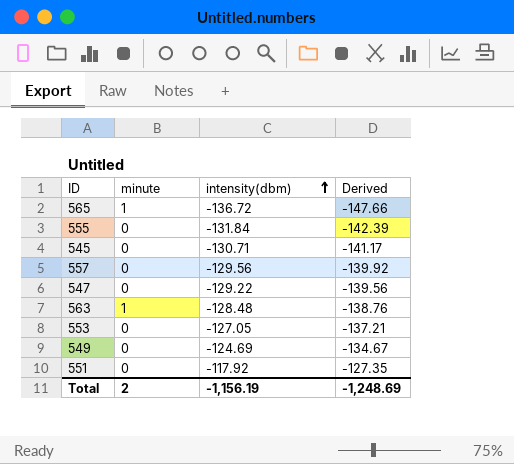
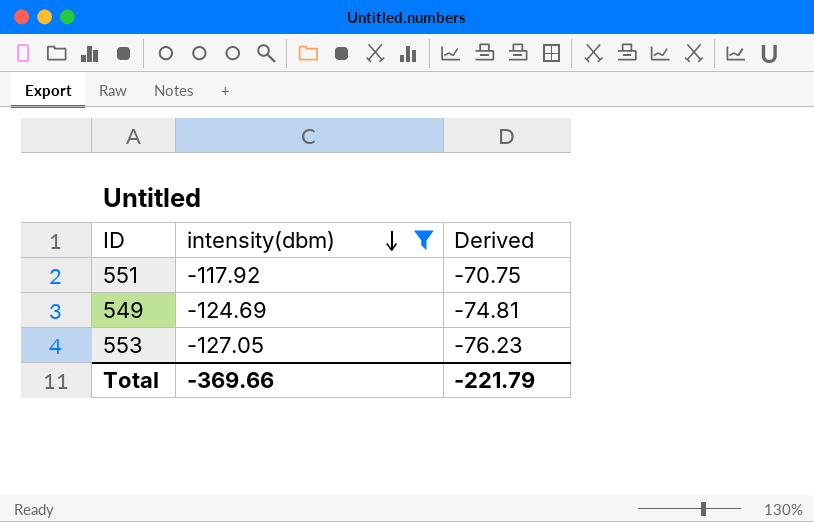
filter: none -> intensity(dbm) >= -127.05
row order: intensity(dbm) ascending -> intensity(dbm) descending
column minute | position: 2 -> none
column Derived | formula: [intensity(dbm)] * 1.08 -> [intensity(dbm)] * 0.6
Total | intensity(dbm): -1,156.19 -> -369.66
Total | Derived: -1,248.69 -> -221.79

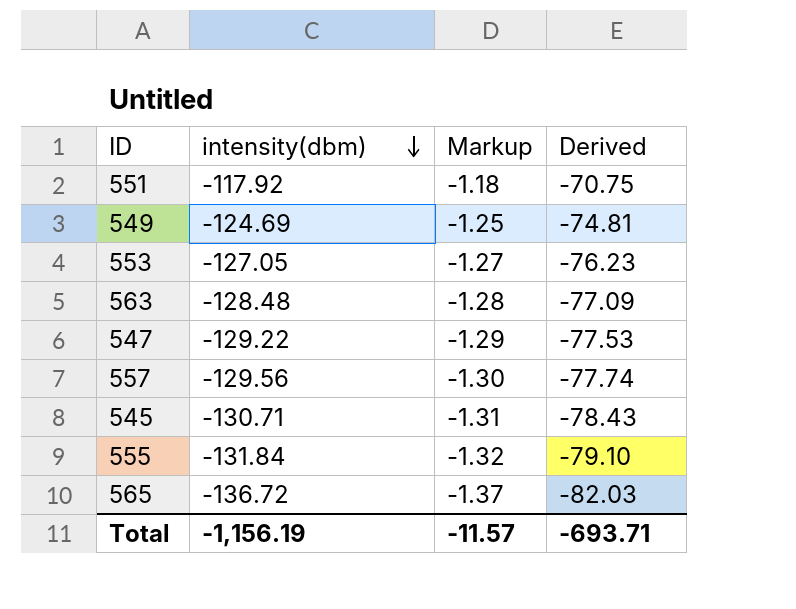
filter: intensity(dbm) >= -127.05 -> none
column Markup | formula: none -> [intensity(dbm)] * 0.01
Total | intensity(dbm): -369.66 -> -1,156.19
Total | Derived: -221.79 -> -693.71

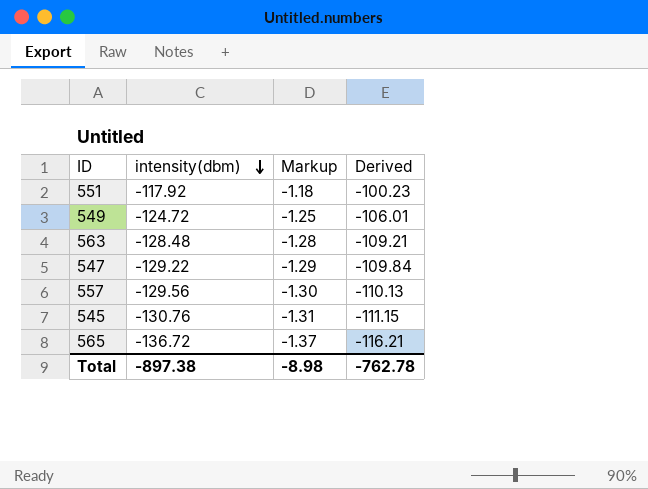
column Derived | formula: [intensity(dbm)] * 0.6 -> [intensity(dbm)] * 0.85
row 553: -127.05 | -1.27 | -76.23 -> none
row 555: -131.84 | -1.32 | -79.10 -> none
549 | intensity(dbm): -124.69 -> -124.72
545 | intensity(dbm): -130.71 -> -130.76
Total | intensity(dbm): -1,156.19 -> -897.38
Total | Markup: -11.57 -> -8.98
Total | Derived: -693.71 -> -762.78

